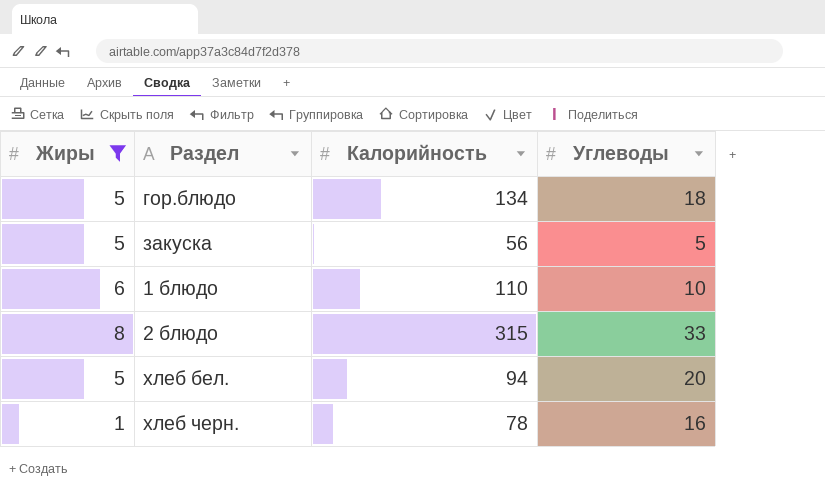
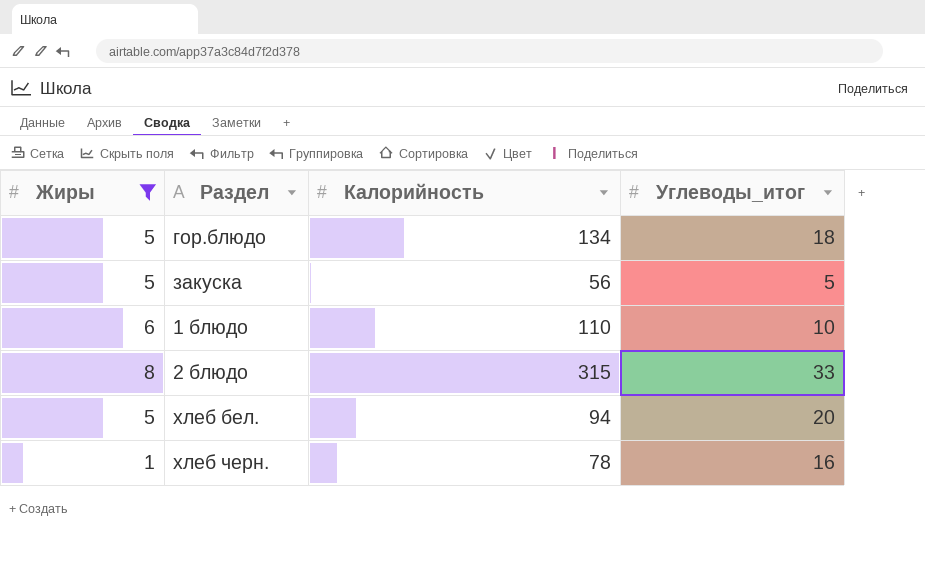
column name: Углеводы -> Углеводы_итог

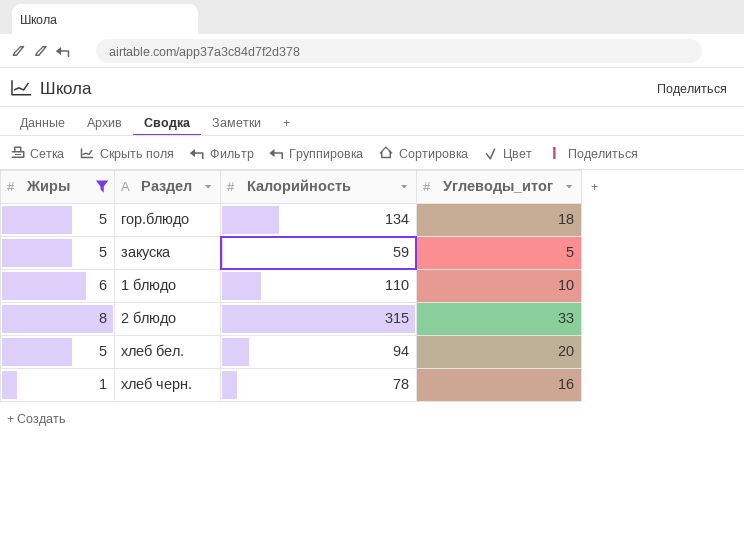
закуска | Калорийность: 56 -> 59

